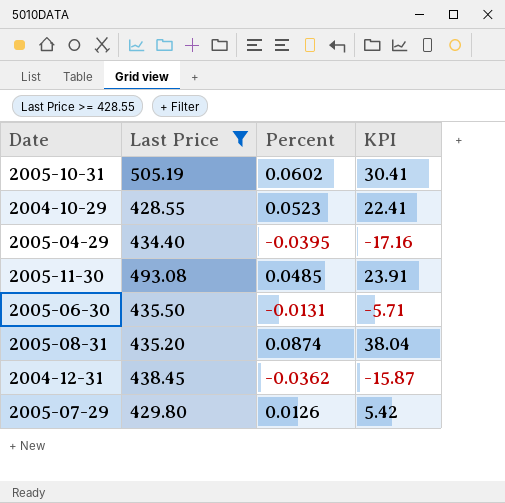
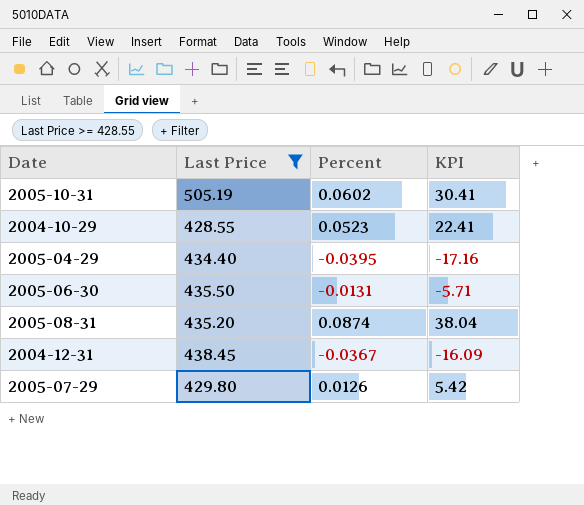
row 2005-11-30: 493.08 | 0.0485 | 23.91 -> none
2004-12-31 | Percent: -0.0362 -> -0.0367
2004-12-31 | KPI: -15.87 -> -16.09

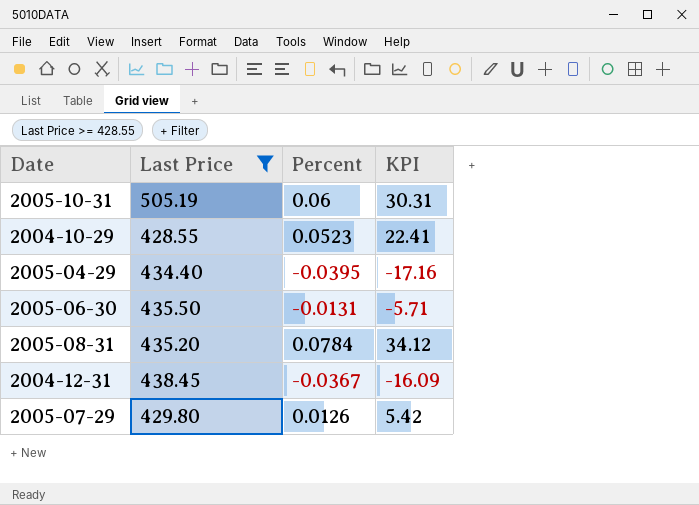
2005-10-31 | Percent: 0.0602 -> 0.06
2005-10-31 | KPI: 30.41 -> 30.31
2005-08-31 | Percent: 0.0874 -> 0.0784
2005-08-31 | KPI: 38.04 -> 34.12

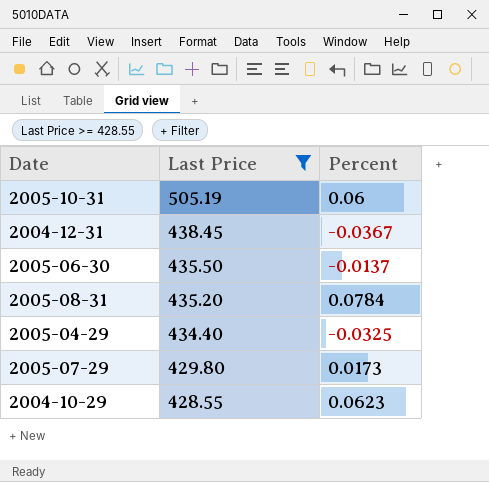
row order: none -> Last Price descending
column KPI | formula: [Last Price] * [Percent] -> none
2005-06-30 | Percent: -0.0131 -> -0.0137
2005-04-29 | Percent: -0.0395 -> -0.0325
2005-07-29 | Percent: 0.0126 -> 0.0173
2004-10-29 | Percent: 0.0523 -> 0.0623

